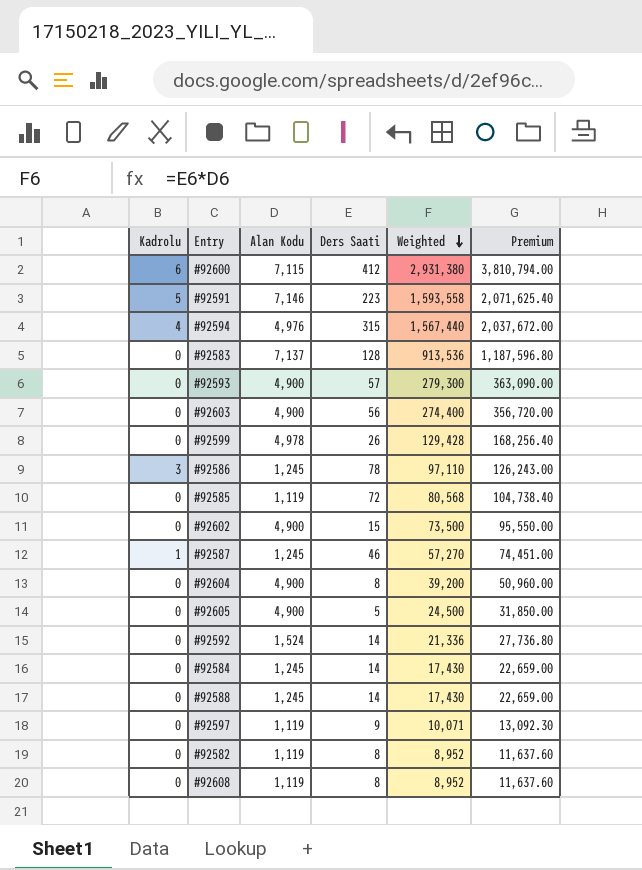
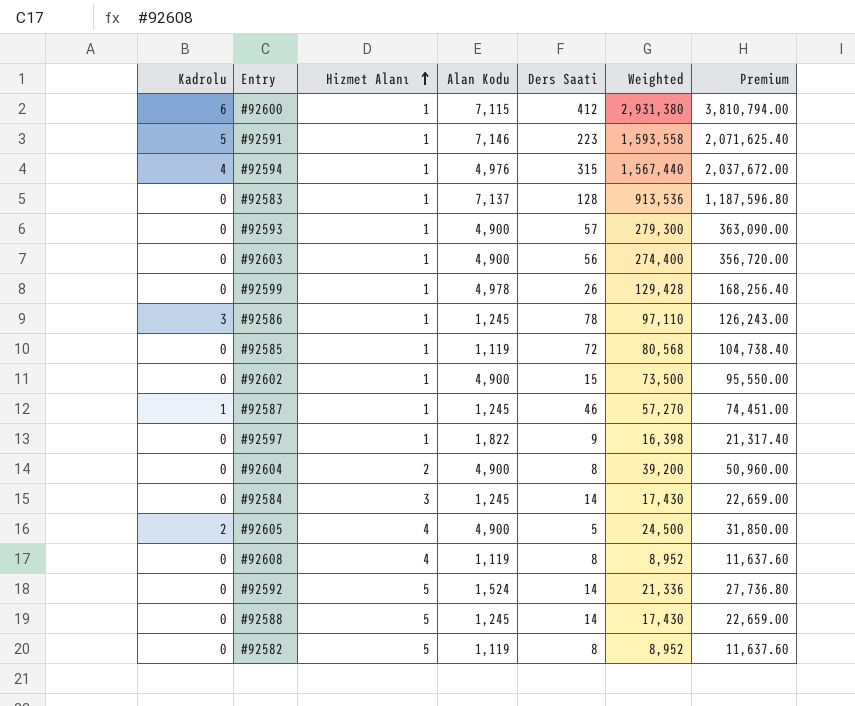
row order: Weighted descending -> Hizmet Alanı ascending
column Hizmet Alanı | position: none -> 3
#92597 | Alan Kodu: 1,119 -> 1,822
#92597 | Weighted: 10,071 -> 16,398
#92597 | Premium: 13,092.30 -> 21,317.40
#92605 | Kadrolu: 0 -> 2

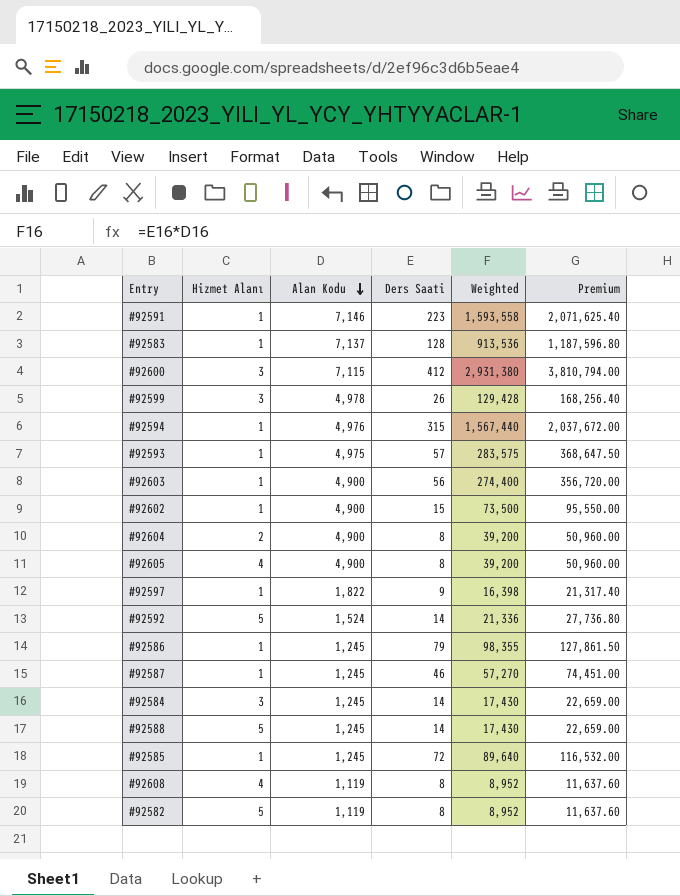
row order: Hizmet Alanı ascending -> Alan Kodu descending
column Kadrolu | position: 1 -> none
#92600 | Hizmet Alanı: 1 -> 3
#92599 | Hizmet Alanı: 1 -> 3
#92593 | Alan Kodu: 4,900 -> 4,975
#92593 | Weighted: 279,300 -> 283,575
#92593 | Premium: 363,090.00 -> 368,647.50
#92605 | Ders Saati: 5 -> 8
#92605 | Weighted: 24,500 -> 39,200
#92605 | Premium: 31,850.00 -> 50,960.00
#92586 | Ders Saati: 78 -> 79
#92586 | Weighted: 97,110 -> 98,355
#92586 | Premium: 126,243.00 -> 127,861.50
#92585 | Alan Kodu: 1,119 -> 1,245
#92585 | Weighted: 80,568 -> 89,640
#92585 | Premium: 104,738.40 -> 116,532.00

